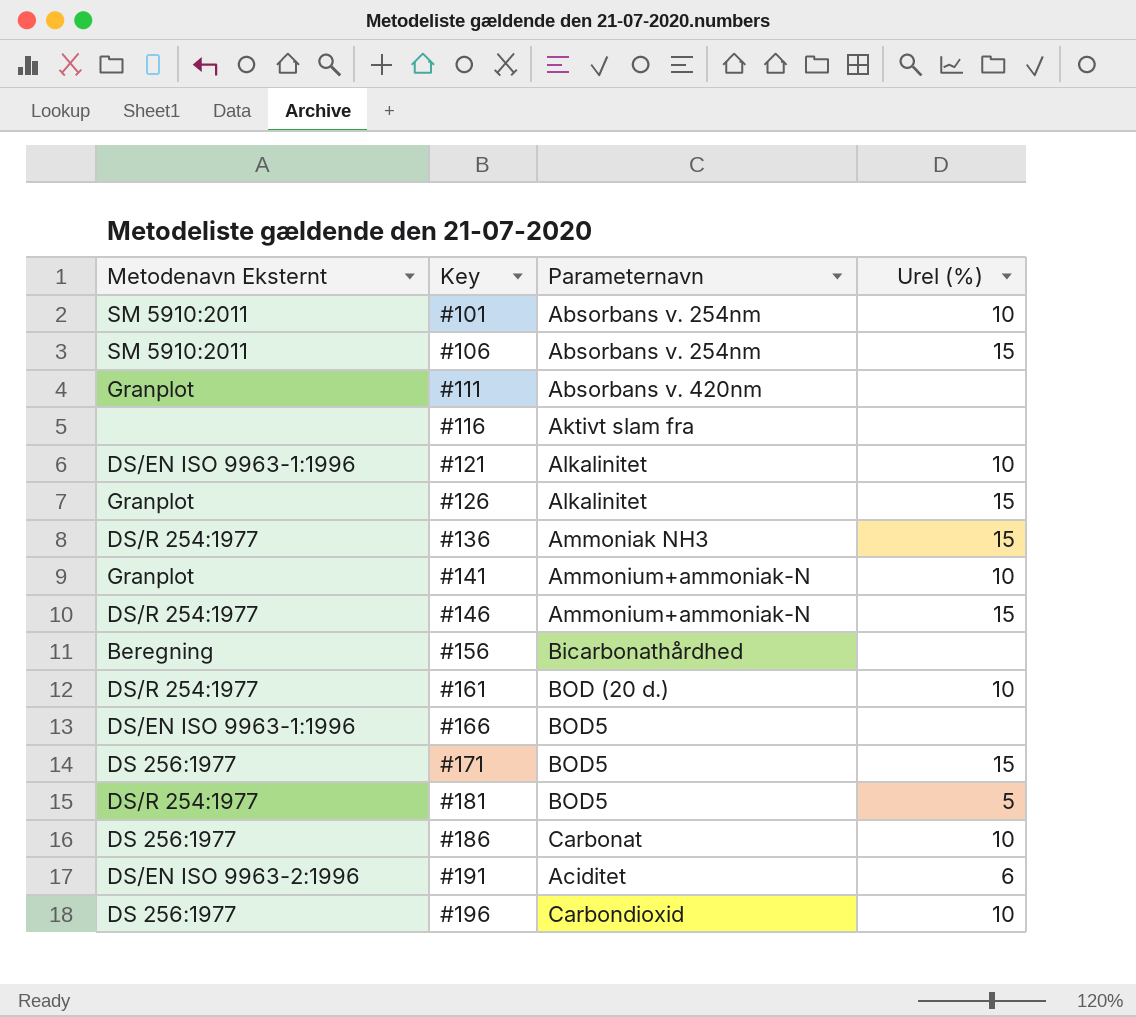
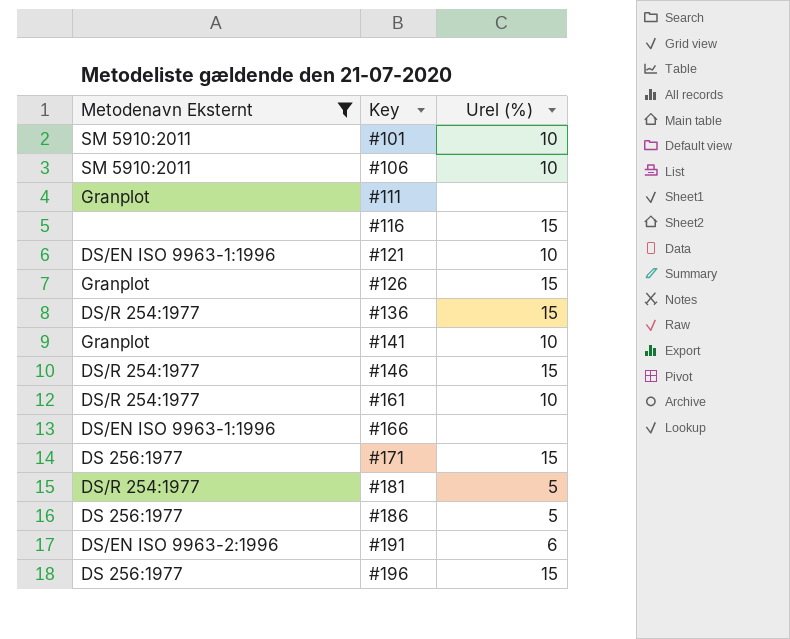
filter: none -> Metodenavn Eksternt != Beregning
column Parameternavn | position: 3 -> none
#106 | Urel (%): 15 -> 10
#116 | Urel (%): none -> 15
#186 | Urel (%): 10 -> 5
#196 | Urel (%): 10 -> 15

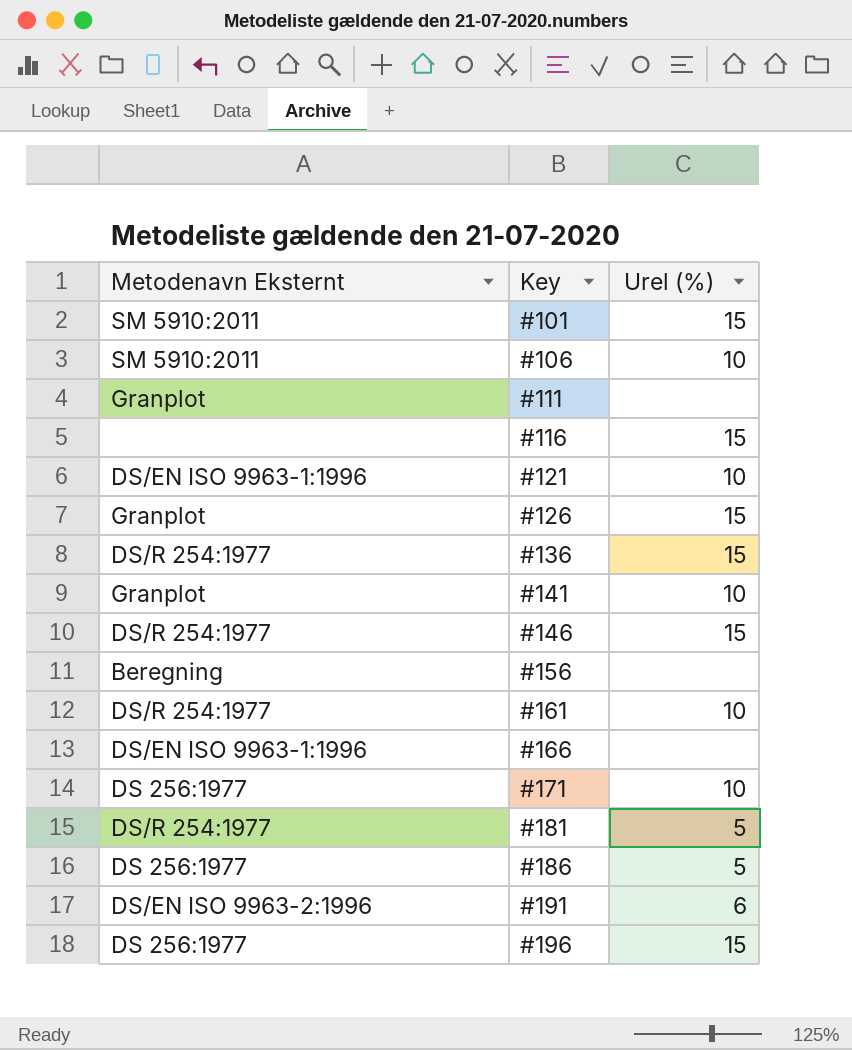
filter: Metodenavn Eksternt != Beregning -> none
#101 | Urel (%): 10 -> 15
#171 | Urel (%): 15 -> 10

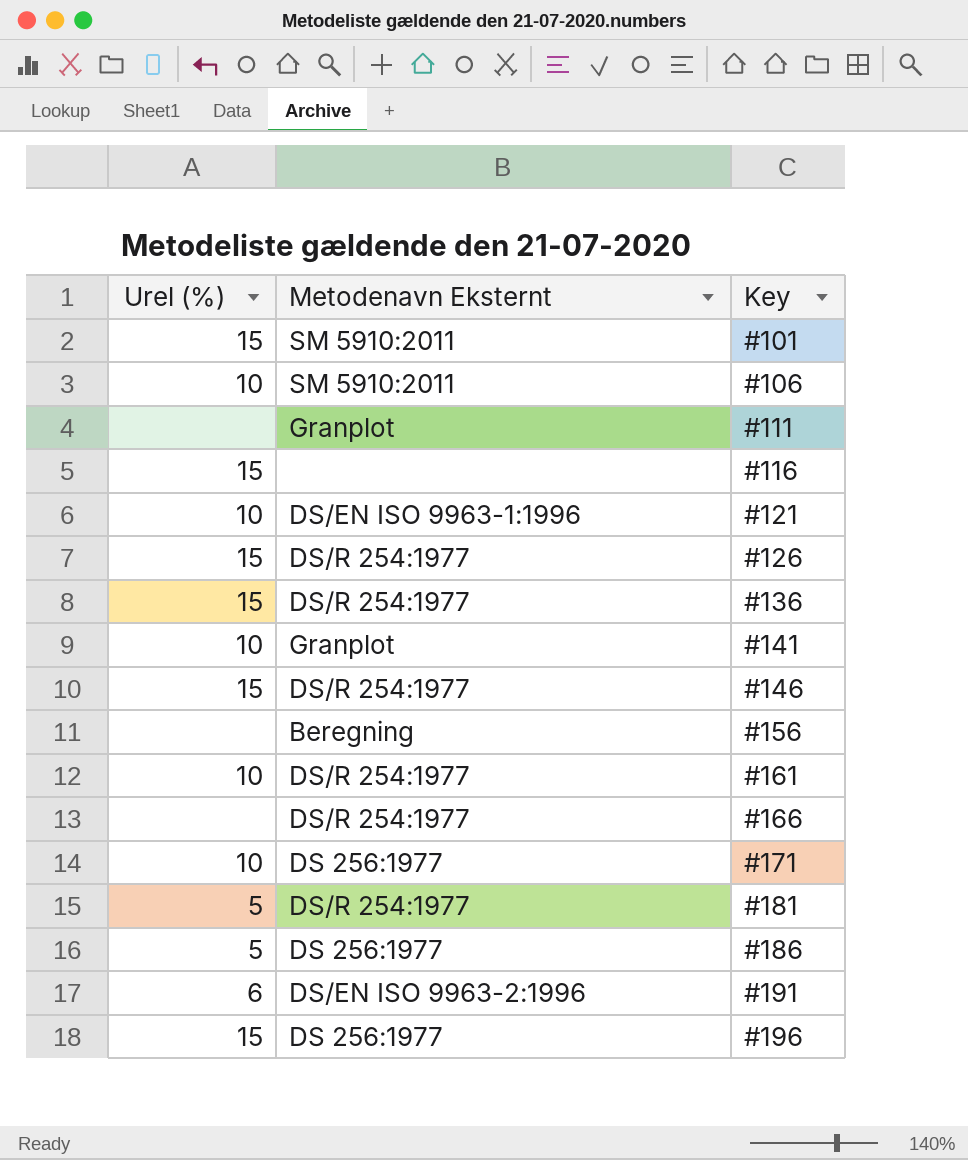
column Urel (%) | position: 3 -> 1
#126 | Metodenavn Eksternt: Granplot -> DS/R 254:1977
#166 | Metodenavn Eksternt: DS/EN ISO 9963-1:1996 -> DS/R 254:1977

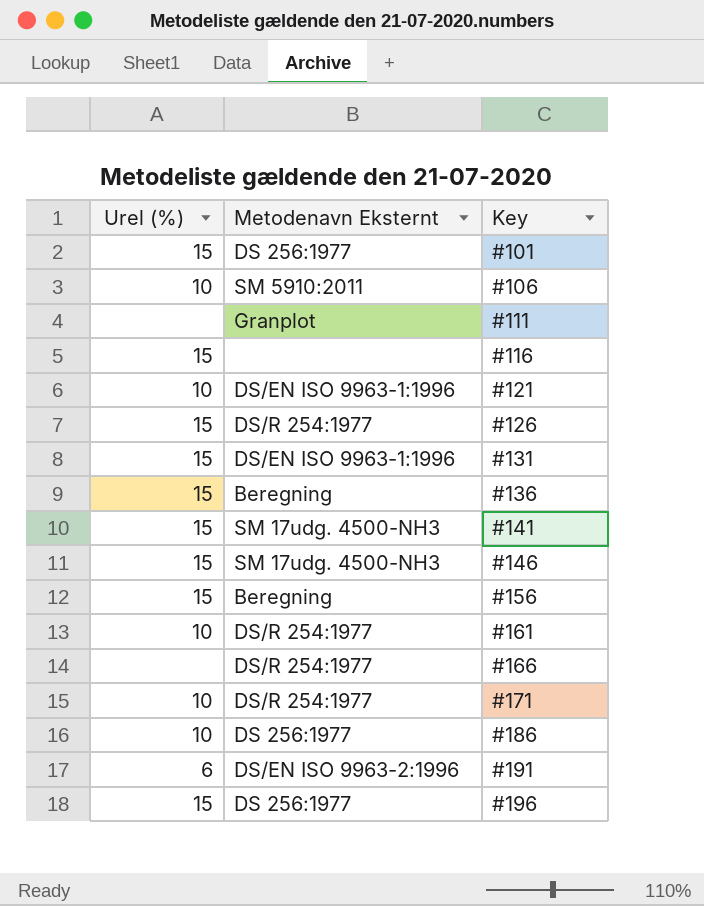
row #181: 5 | DS/R 254:1977 -> none
#101 | Metodenavn Eksternt: SM 5910:2011 -> DS 256:1977
row #131: none -> 15 | DS/EN ISO 9963-1:1996
#136 | Metodenavn Eksternt: DS/R 254:1977 -> Beregning
#141 | Urel (%): 10 -> 15
#141 | Metodenavn Eksternt: Granplot -> SM 17udg. 4500-NH3
#146 | Metodenavn Eksternt: DS/R 254:1977 -> SM 17udg. 4500-NH3
#156 | Urel (%): none -> 15
#171 | Metodenavn Eksternt: DS 256:1977 -> DS/R 254:1977
#186 | Urel (%): 5 -> 10

